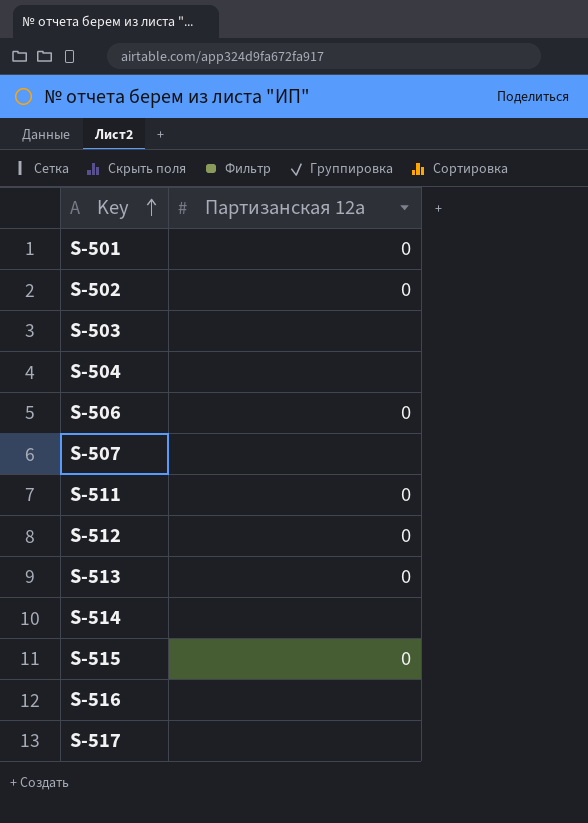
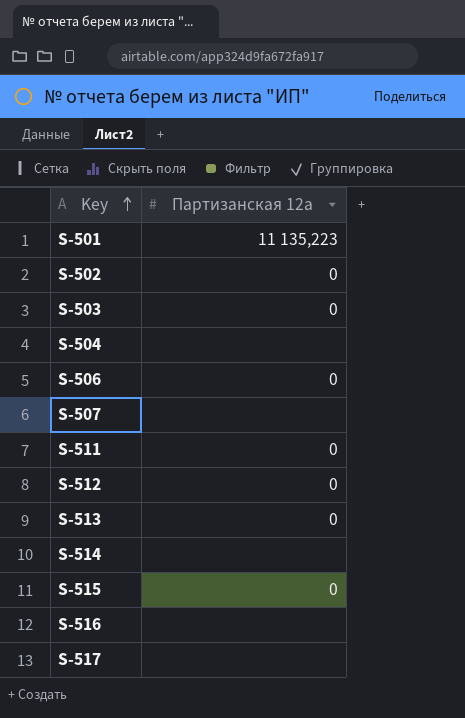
S-501 | Партизанская 12а: 0 -> 11 135,223
S-503 | Партизанская 12а: none -> 0

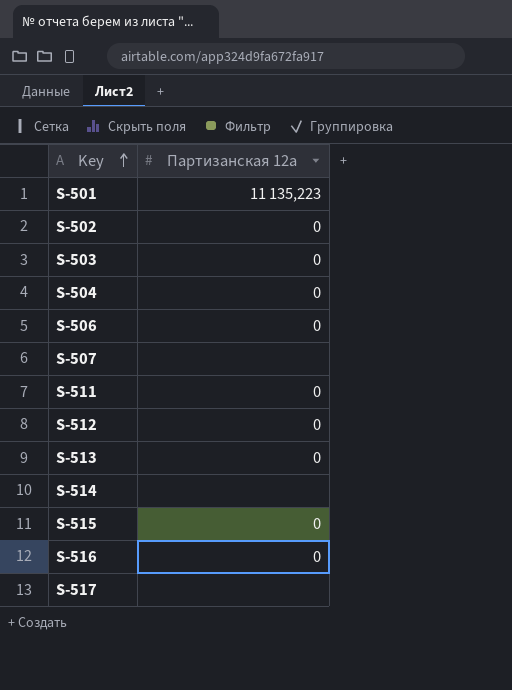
S-504 | Партизанская 12а: none -> 0
S-516 | Партизанская 12а: none -> 0

